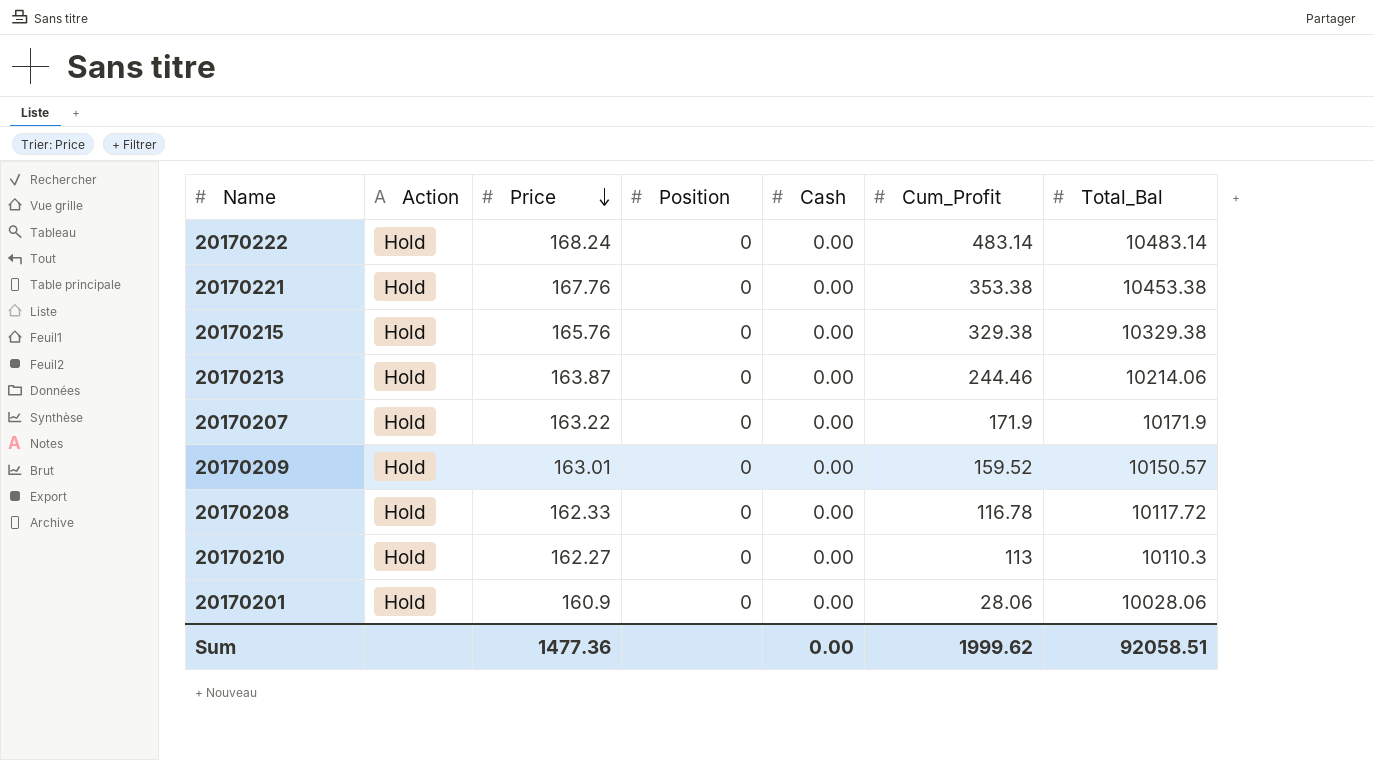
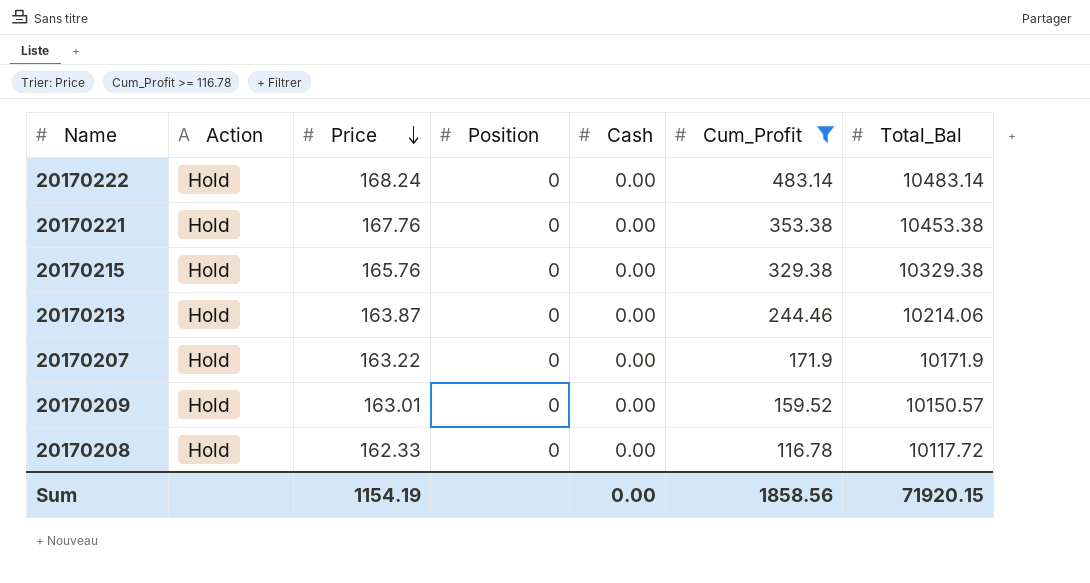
filter: none -> Cum_Profit >= 116.78
Sum | Price: 1477.36 -> 1154.19
Sum | Cum_Profit: 1999.62 -> 1858.56
Sum | Total_Bal: 92058.51 -> 71920.15

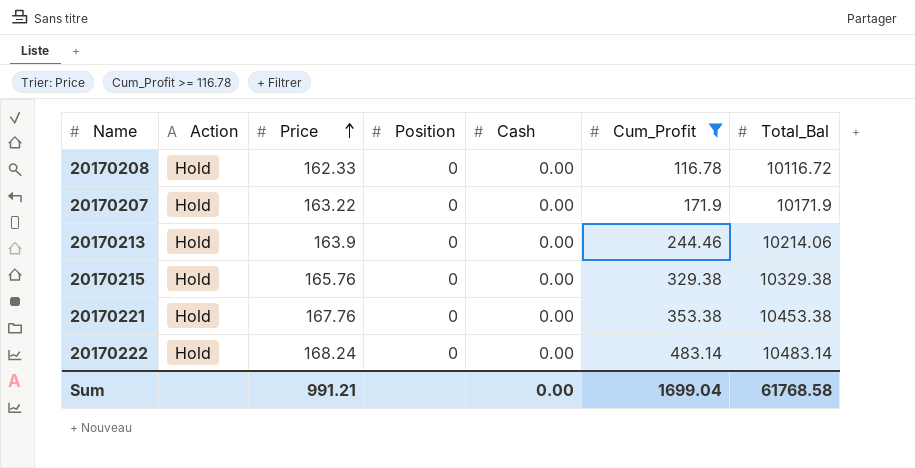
row order: Price descending -> Price ascending
row 20170209: Hold | 163.01 | 0 | 0.00 | 159.52 | 10150.57 -> none
20170208 | Total_Bal: 10117.72 -> 10116.72
20170213 | Price: 163.87 -> 163.9
Sum | Price: 1154.19 -> 991.21
Sum | Cum_Profit: 1858.56 -> 1699.04
Sum | Total_Bal: 71920.15 -> 61768.58

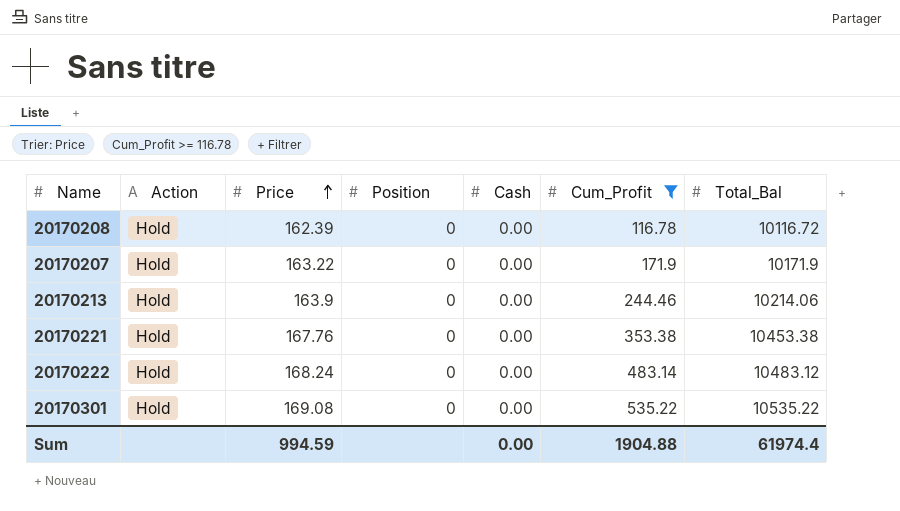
row 20170215: Hold | 165.76 | 0 | 0.00 | 329.38 | 10329.38 -> none
20170208 | Price: 162.33 -> 162.39
20170222 | Total_Bal: 10483.14 -> 10483.12
row 20170301: none -> Hold | 169.08 | 0 | 0.00 | 535.22 | 10535.22
Sum | Price: 991.21 -> 994.59
Sum | Cum_Profit: 1699.04 -> 1904.88
Sum | Total_Bal: 61768.58 -> 61974.4

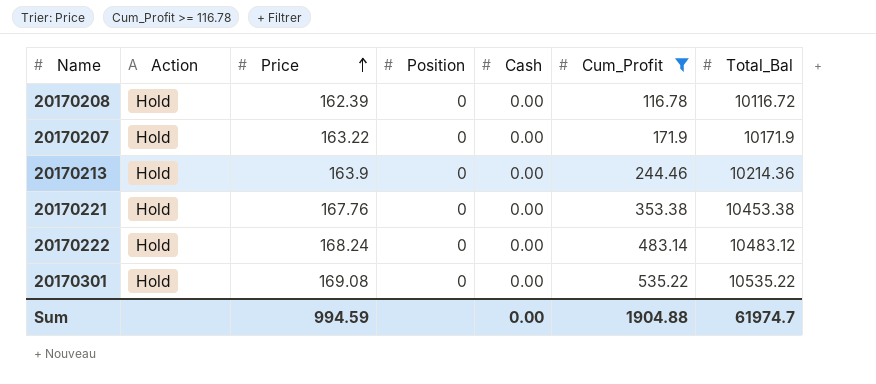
20170213 | Total_Bal: 10214.06 -> 10214.36
Sum | Total_Bal: 61974.4 -> 61974.7

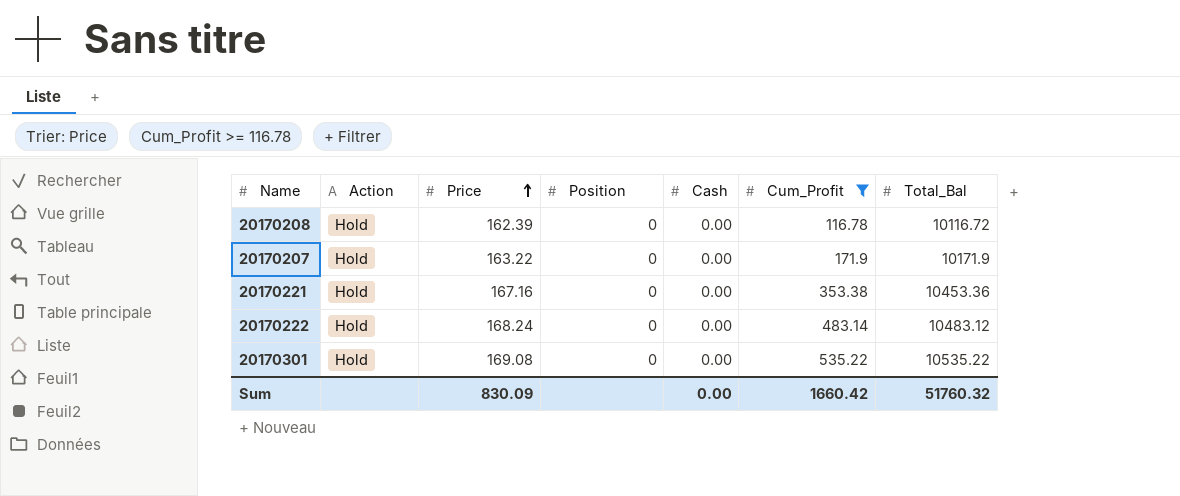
row 20170213: Hold | 163.9 | 0 | 0.00 | 244.46 | 10214.36 -> none
20170221 | Price: 167.76 -> 167.16
20170221 | Total_Bal: 10453.38 -> 10453.36
Sum | Price: 994.59 -> 830.09
Sum | Cum_Profit: 1904.88 -> 1660.42
Sum | Total_Bal: 61974.7 -> 51760.32

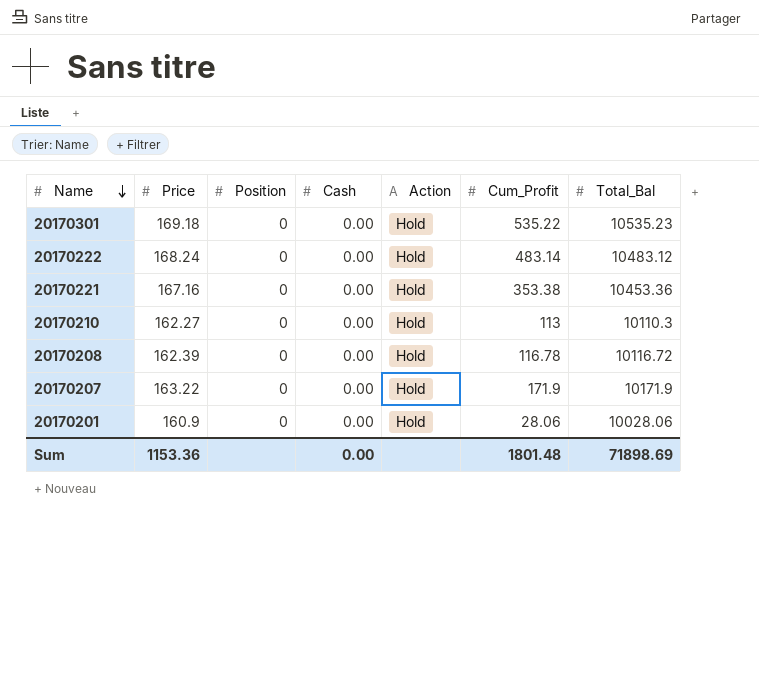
filter: Cum_Profit >= 116.78 -> none
row order: Price ascending -> Name descending
column Action | position: 2 -> 5
20170301 | Price: 169.08 -> 169.18
20170301 | Total_Bal: 10535.22 -> 10535.23
Sum | Price: 830.09 -> 1153.36
Sum | Cum_Profit: 1660.42 -> 1801.48
Sum | Total_Bal: 51760.32 -> 71898.69

